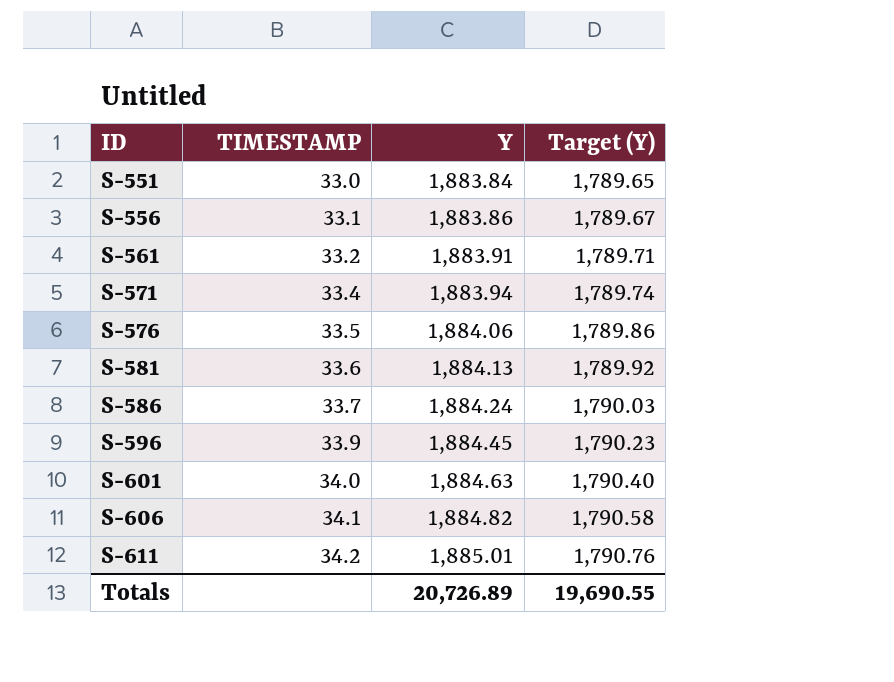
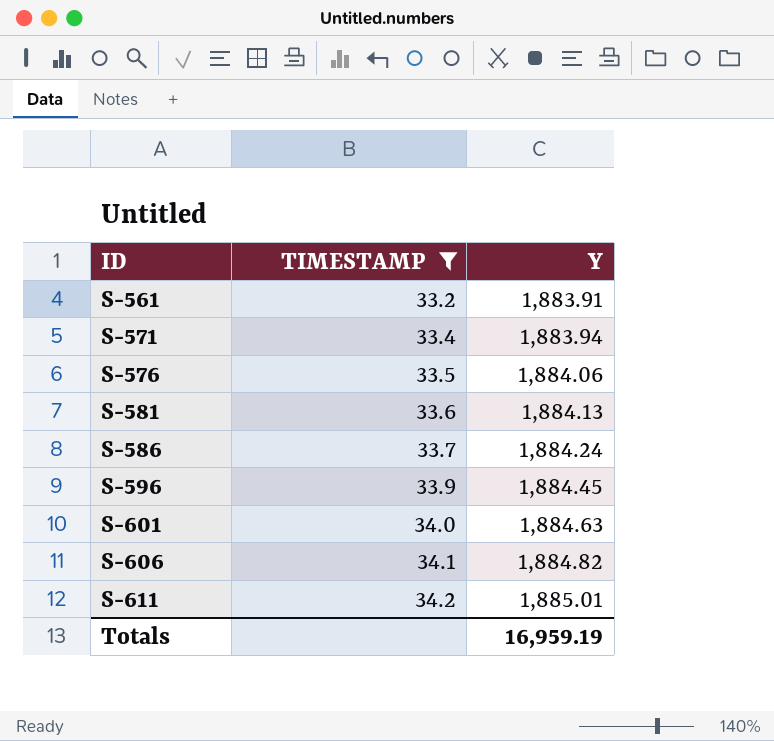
filter: none -> TIMESTAMP >= 33.2
column Target (Y) | formula: [Y] * 0.95 -> none
Totals | Y: 20,726.89 -> 16,959.19

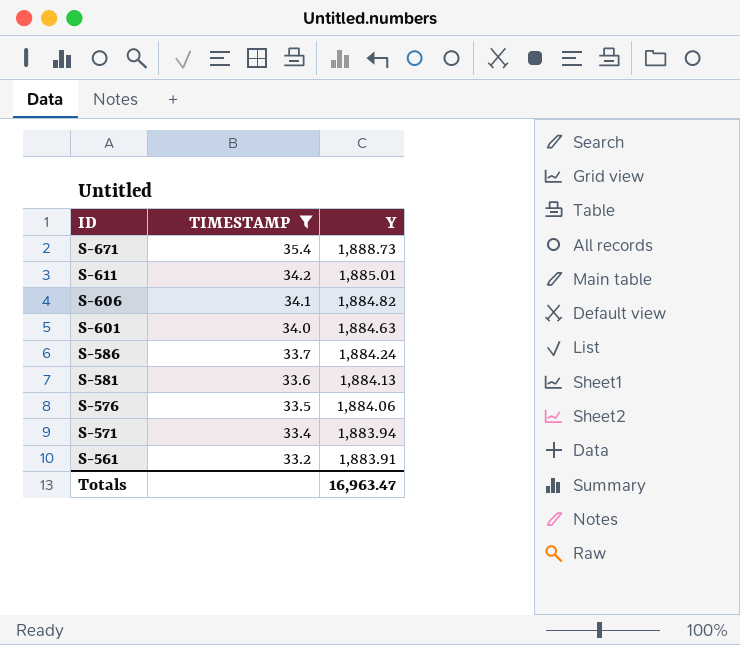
row order: ID ascending -> ID descending
row S-596: 33.9 | 1,884.45 -> none
row S-671: none -> 35.4 | 1,888.73
Totals | Y: 16,959.19 -> 16,963.47

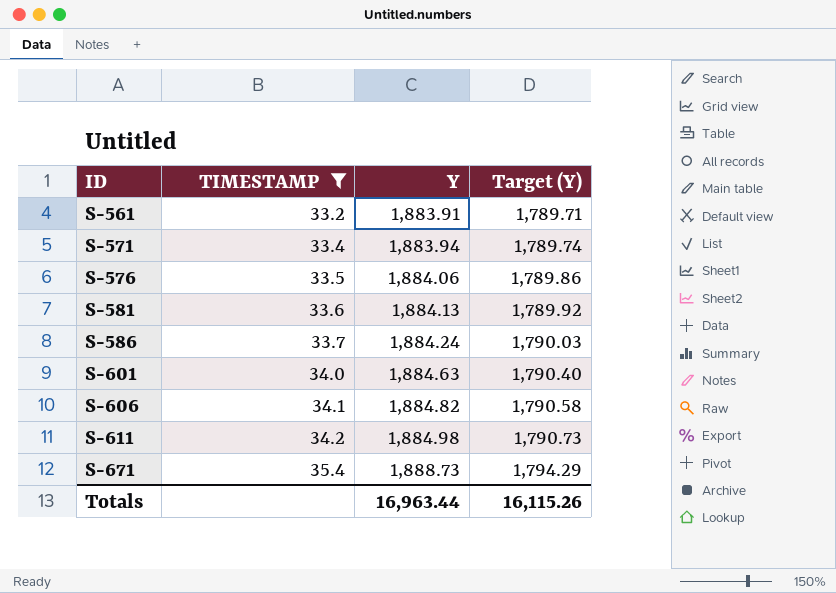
row order: ID descending -> ID ascending
column Target (Y) | formula: none -> [Y] * 0.95
S-611 | Y: 1,885.01 -> 1,884.98
Totals | Y: 16,963.47 -> 16,963.44

